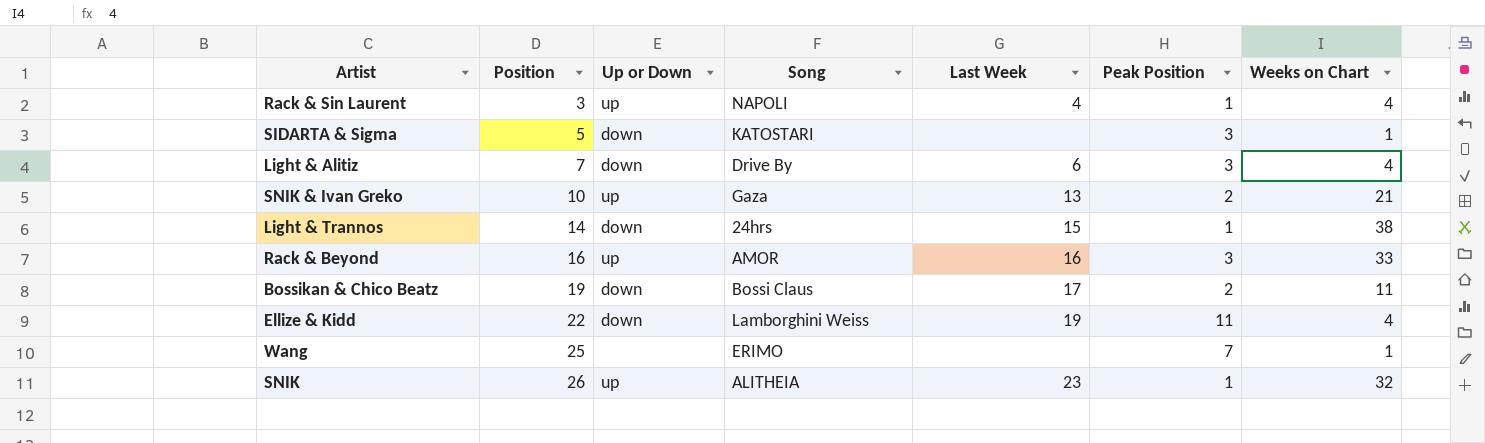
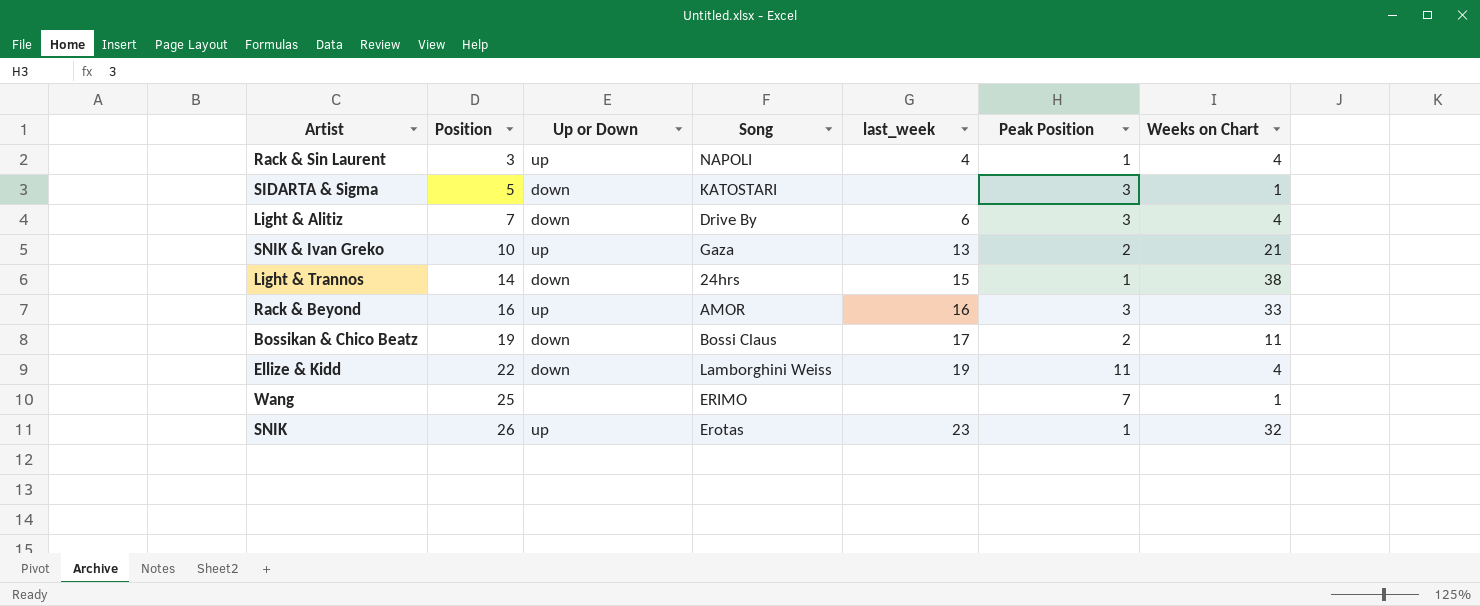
column name: Last Week -> last_week
SNIK | Song: ALITHEIA -> Erotas

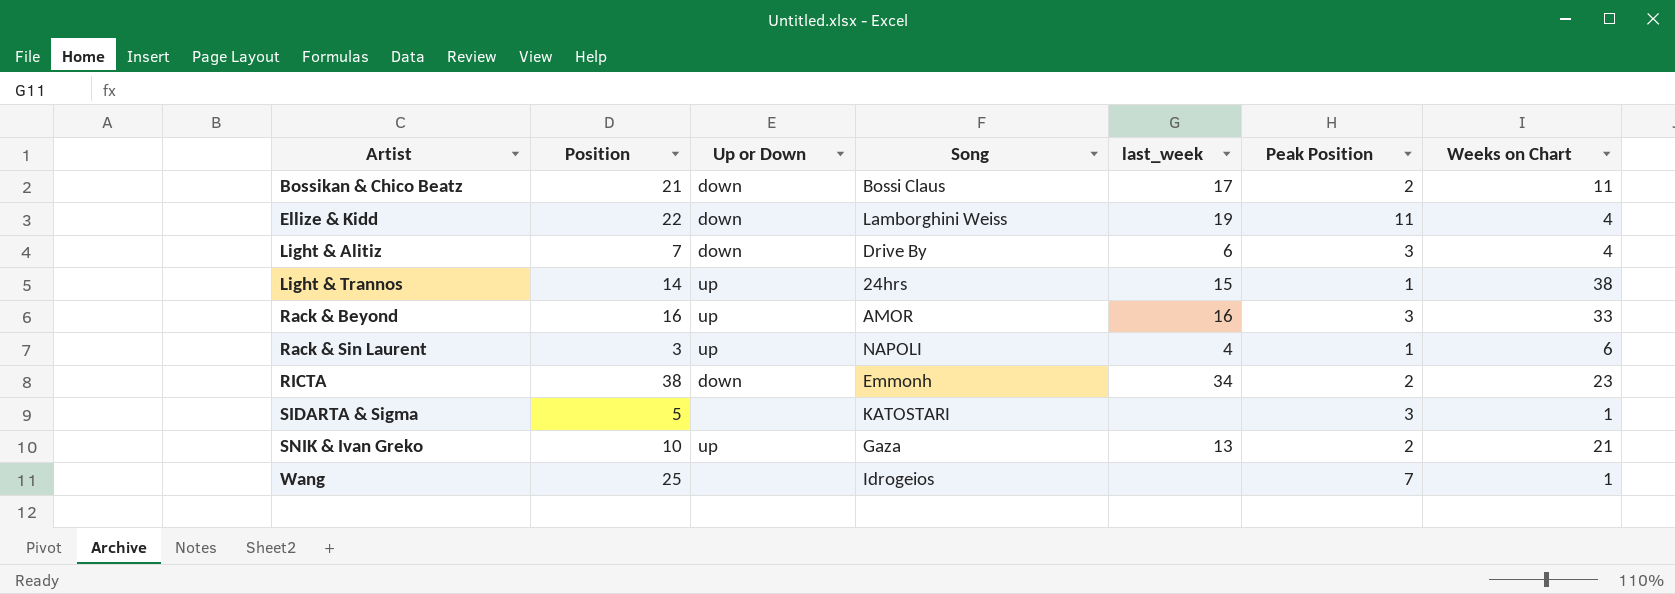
row order: Position ascending -> Artist ascending
row SNIK: 26 | up | Erotas | 23 | 1 | 32 -> none
Bossikan & Chico Beatz | Position: 19 -> 21
Light & Trannos | Up or Down: down -> up
Rack & Sin Laurent | Weeks on Chart: 4 -> 6
row RICTA: none -> 38 | down | Emmonh | 34 | 2 | 23
SIDARTA & Sigma | Up or Down: down -> none
Wang | Song: ERIMO -> Idrogeios

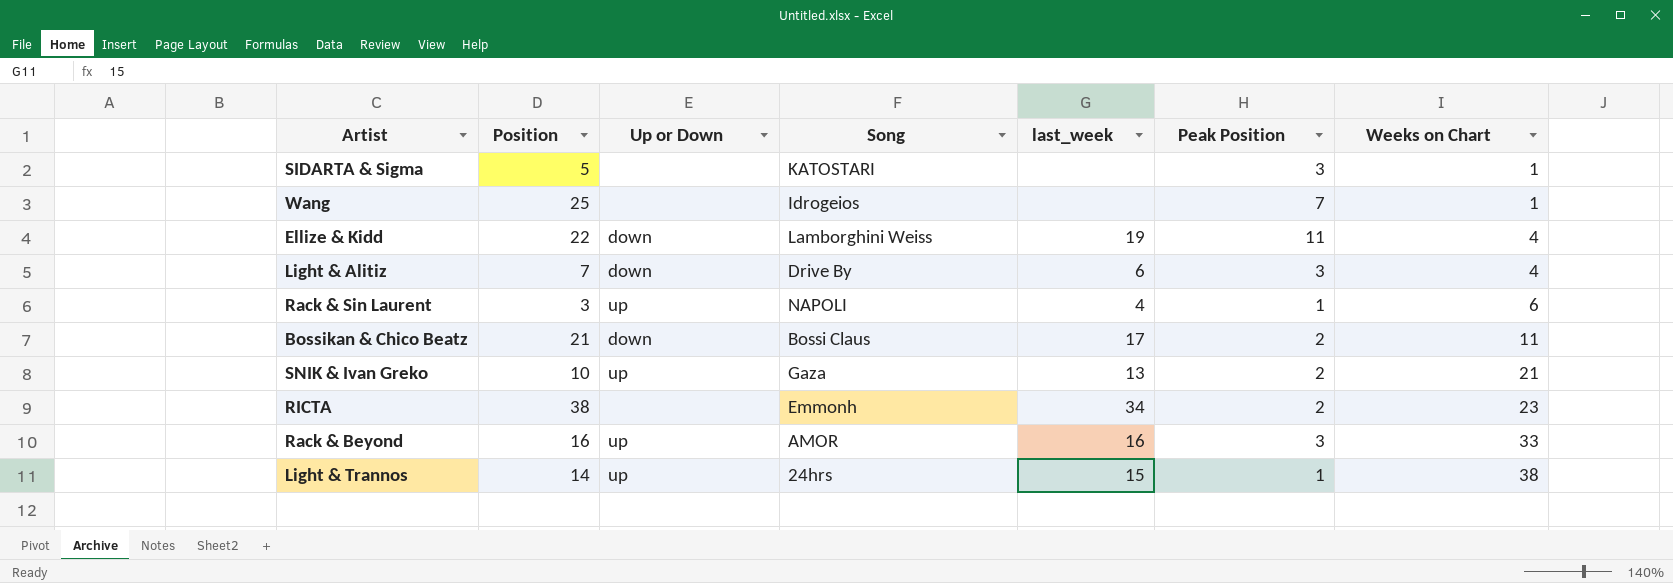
row order: Artist ascending -> Weeks on Chart ascending
RICTA | Up or Down: down -> none

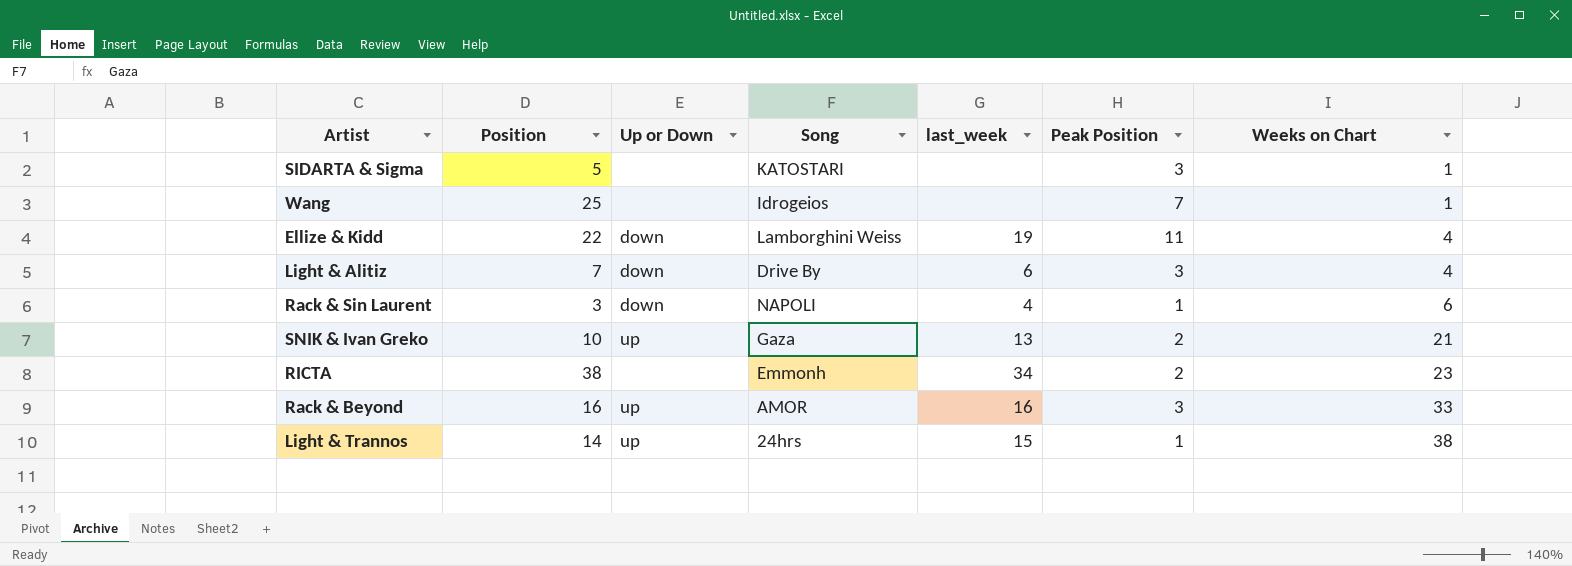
row Bossikan & Chico Beatz: 21 | down | Bossi Claus | 17 | 2 | 11 -> none
Rack & Sin Laurent | Up or Down: up -> down

